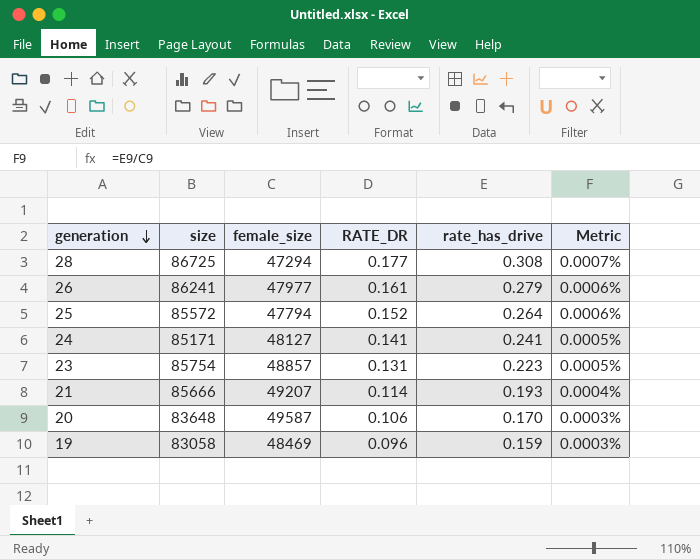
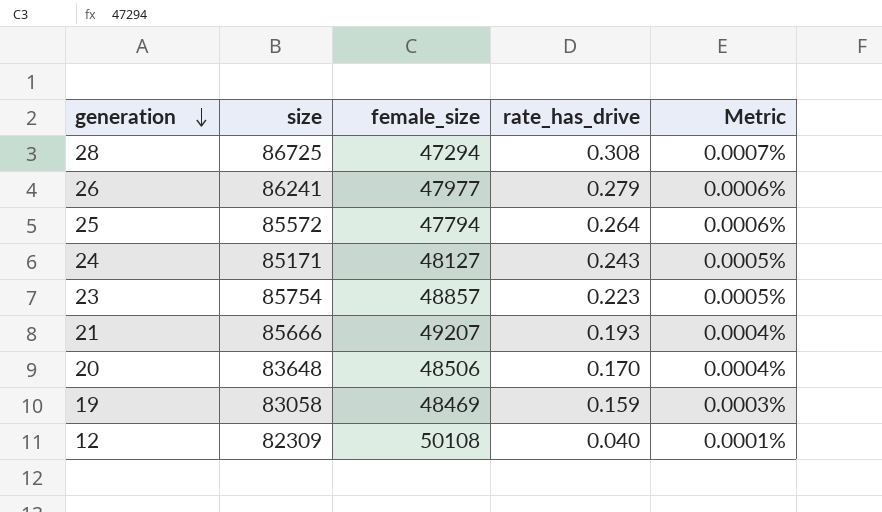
column RATE_DR | position: 4 -> none
24 | rate_has_drive: 0.241 -> 0.243
20 | female_size: 49587 -> 48506
20 | Metric: 0.0003% -> 0.0004%
row 12: none -> 82309 | 50108 | 0.040 | 0.0001%

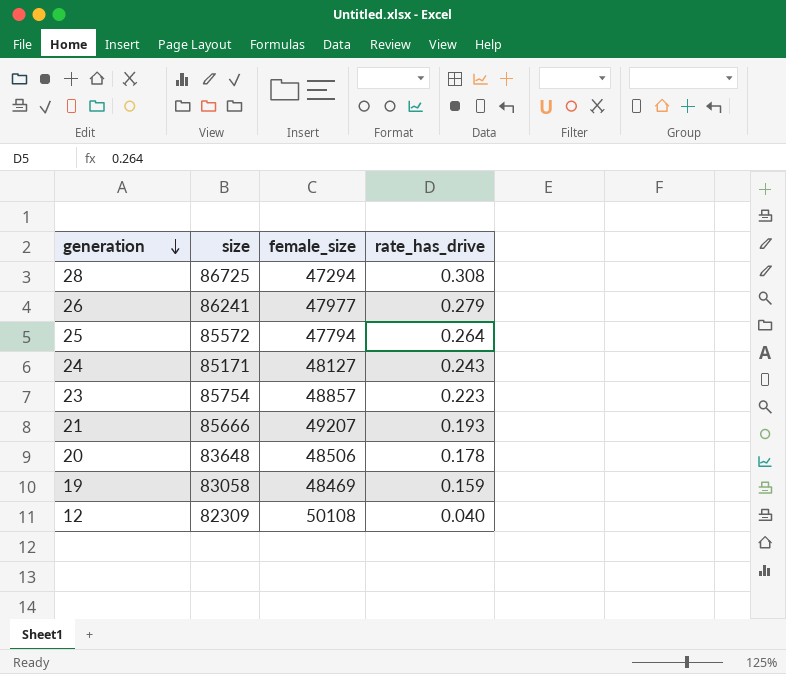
column Metric | formula: [rate_has_drive] / [female_size] -> none
20 | rate_has_drive: 0.170 -> 0.178

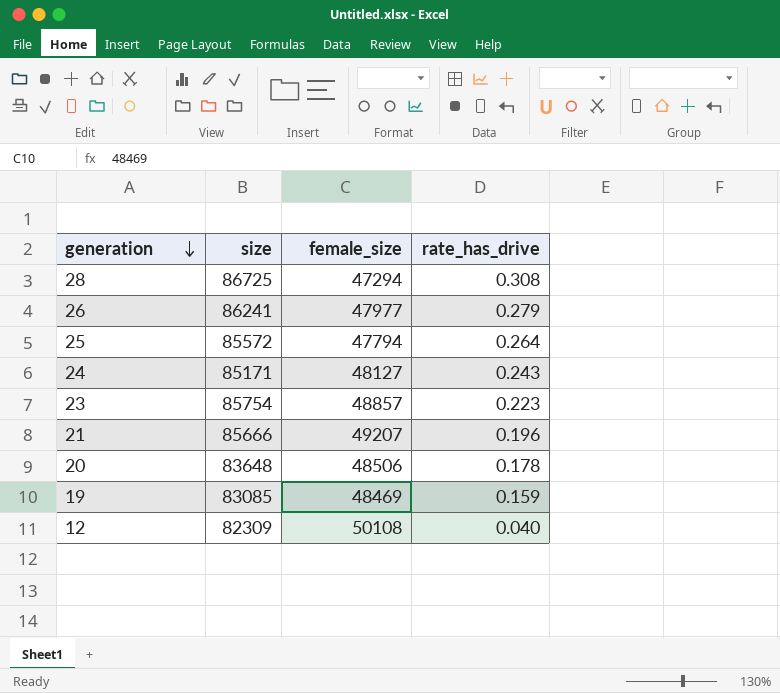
21 | rate_has_drive: 0.193 -> 0.196
19 | size: 83058 -> 83085

